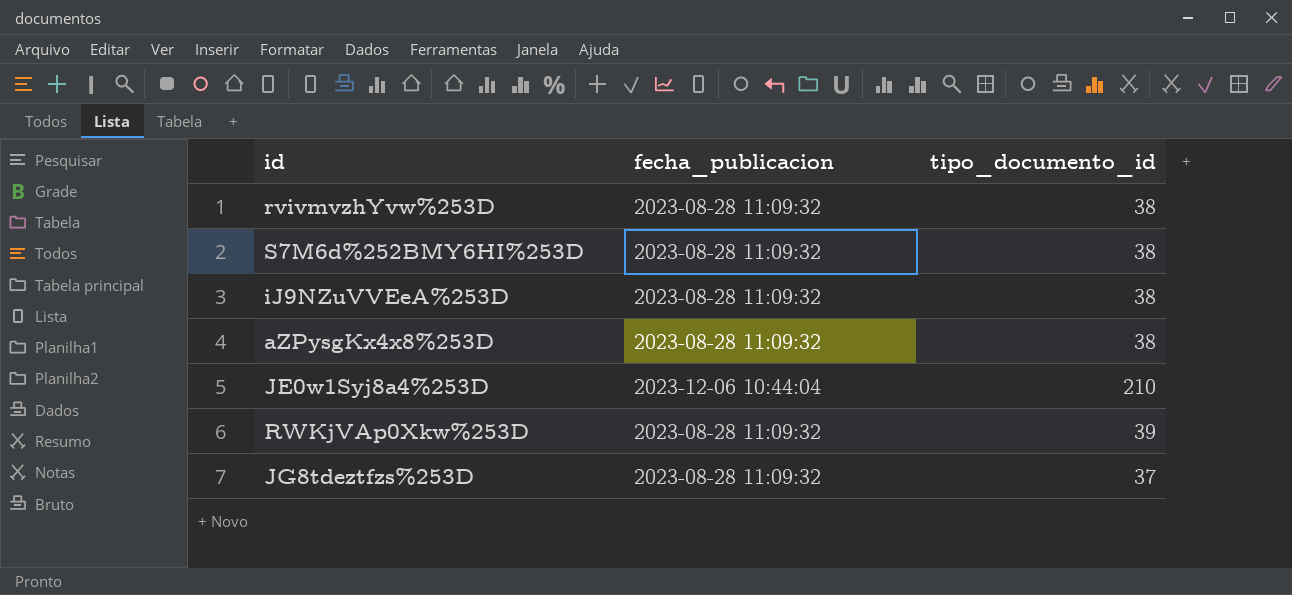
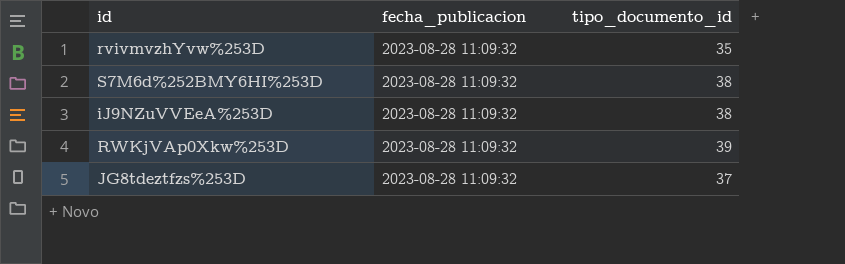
row aZPysgKx4x8%253D: 2023-08-28 11:09:32 | 38 -> none
row JE0w1Syj8a4%253D: 2023-12-06 10:44:04 | 210 -> none
rvivmvzhYvw%253D | tipo_documento_id: 38 -> 35

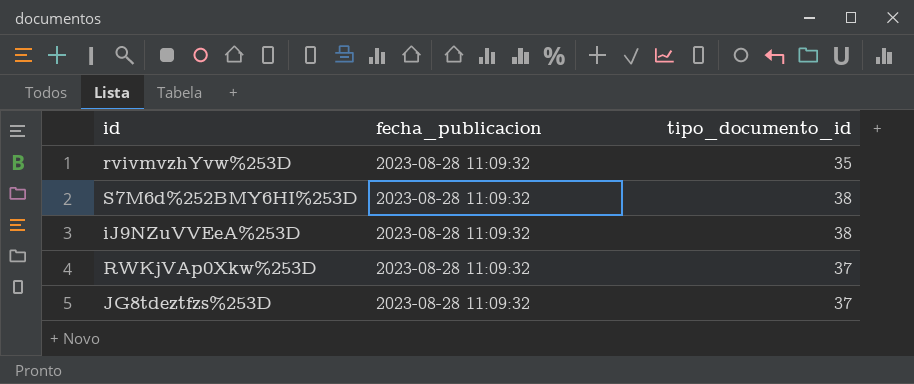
RWKjVAp0Xkw%253D | tipo_documento_id: 39 -> 37

